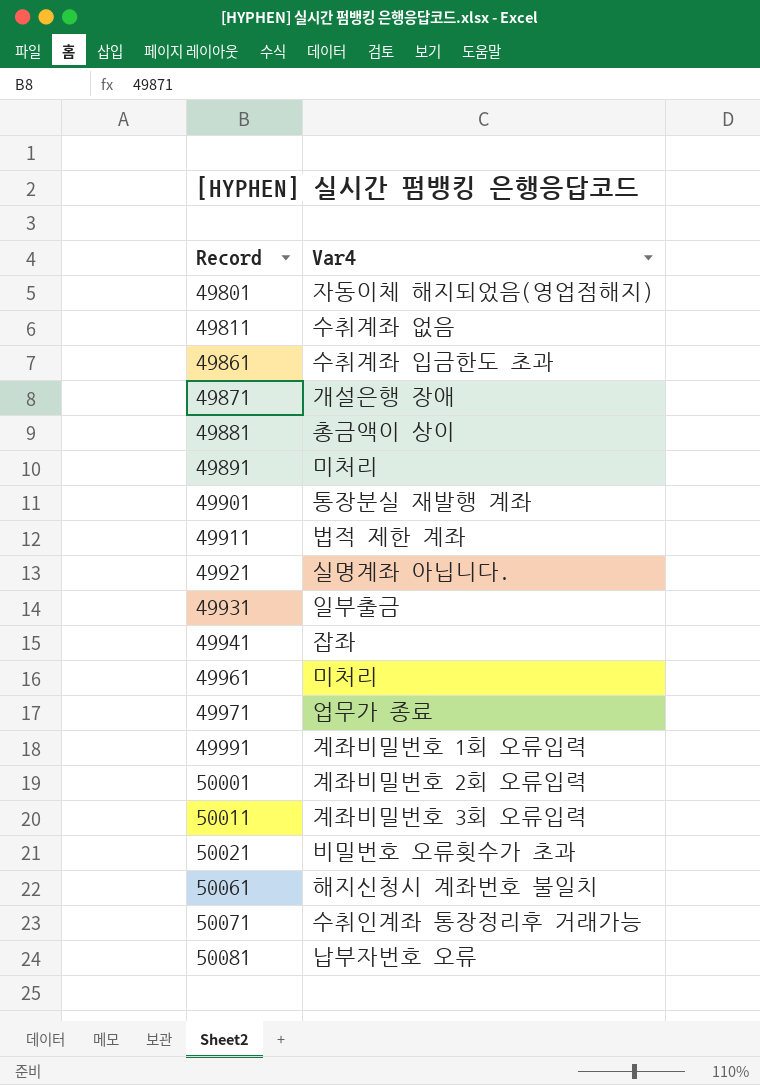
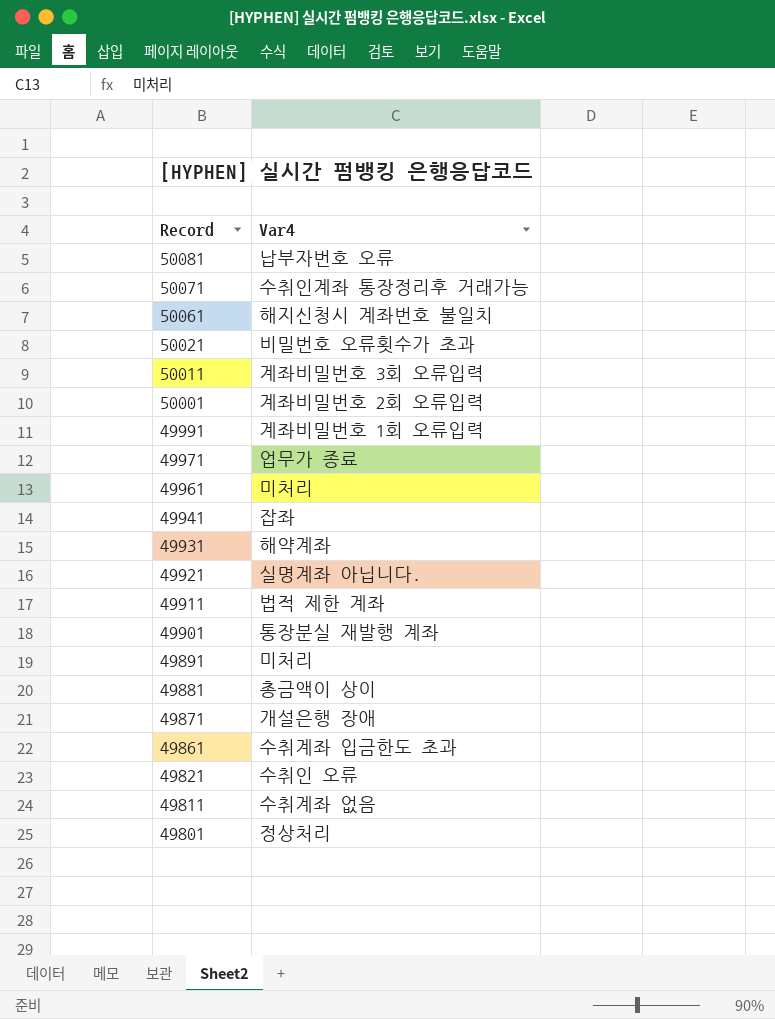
row order: Record ascending -> Record descending
49931 | Var4: 일부출금 -> 해약계좌
row 49821: none -> 수취인 오류
49801 | Var4: 자동이체 해지되었음(영업점해지) -> 정상처리

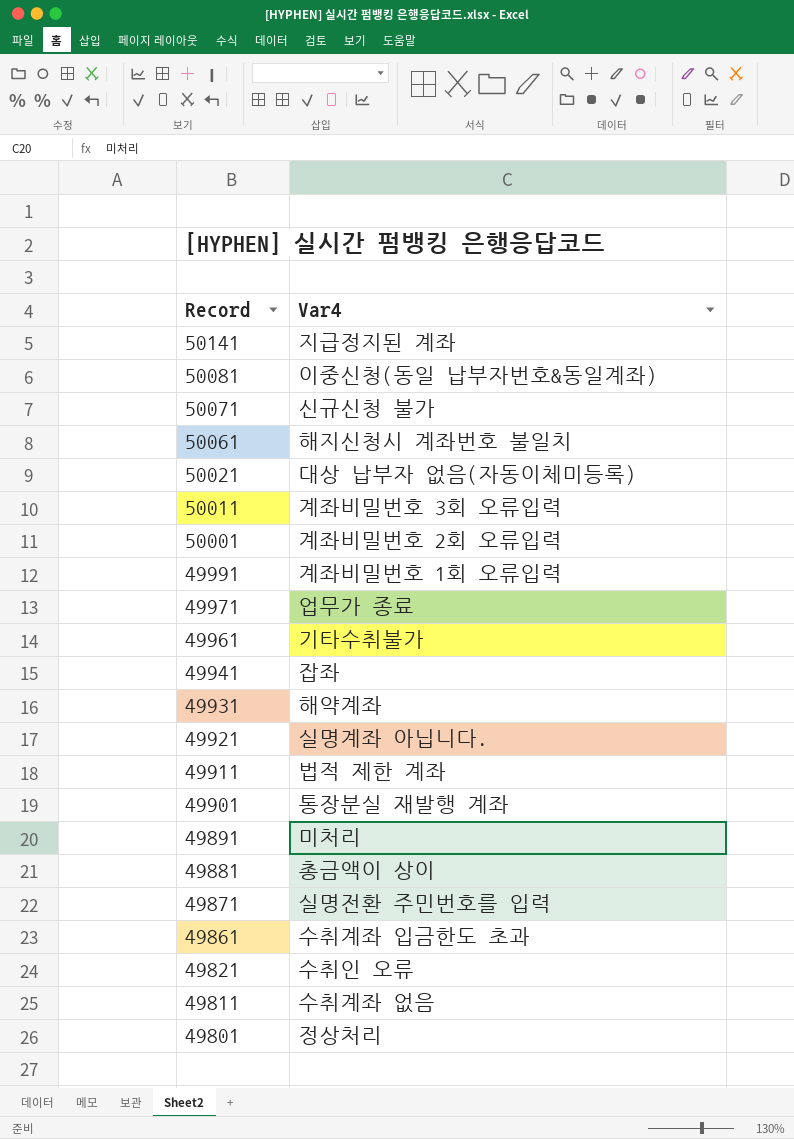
row 50141: none -> 지급정지된 계좌
50081 | Var4: 납부자번호 오류 -> 이중신청(동일 납부자번호&동일계좌)
50071 | Var4: 수취인계좌 통장정리후 거래가능 -> 신규신청 불가
50021 | Var4: 비밀번호 오류횟수가 초과 -> 대상 납부자 없음(자동이체미등록)
49961 | Var4: 미처리 -> 기타수취불가
49871 | Var4: 개설은행 장애 -> 실명전환 주민번호를 입력

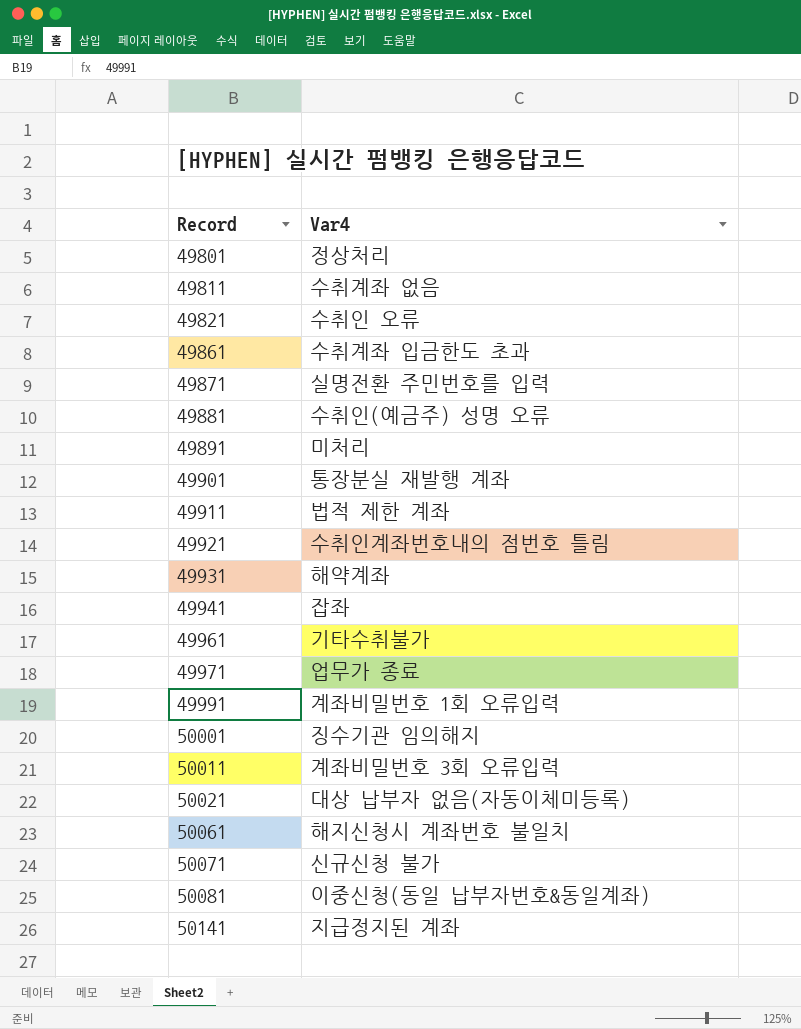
row order: Record descending -> Record ascending
49881 | Var4: 총금액이 상이 -> 수취인(예금주) 성명 오류
49921 | Var4: 실명계좌 아닙니다. -> 수취인계좌번호내의 점번호 틀림
50001 | Var4: 계좌비밀번호 2회 오류입력 -> 징수기관 임의해지

